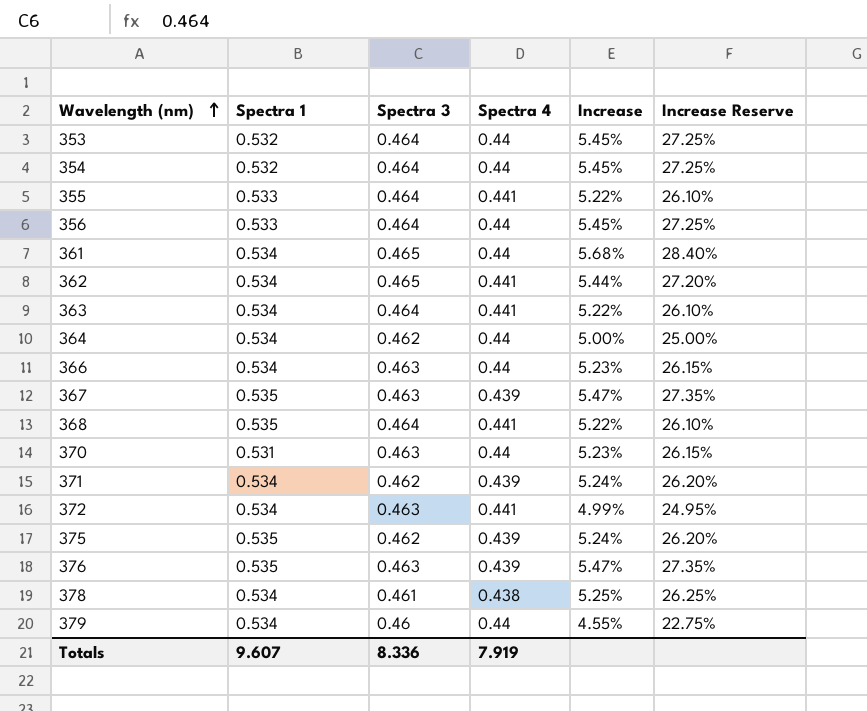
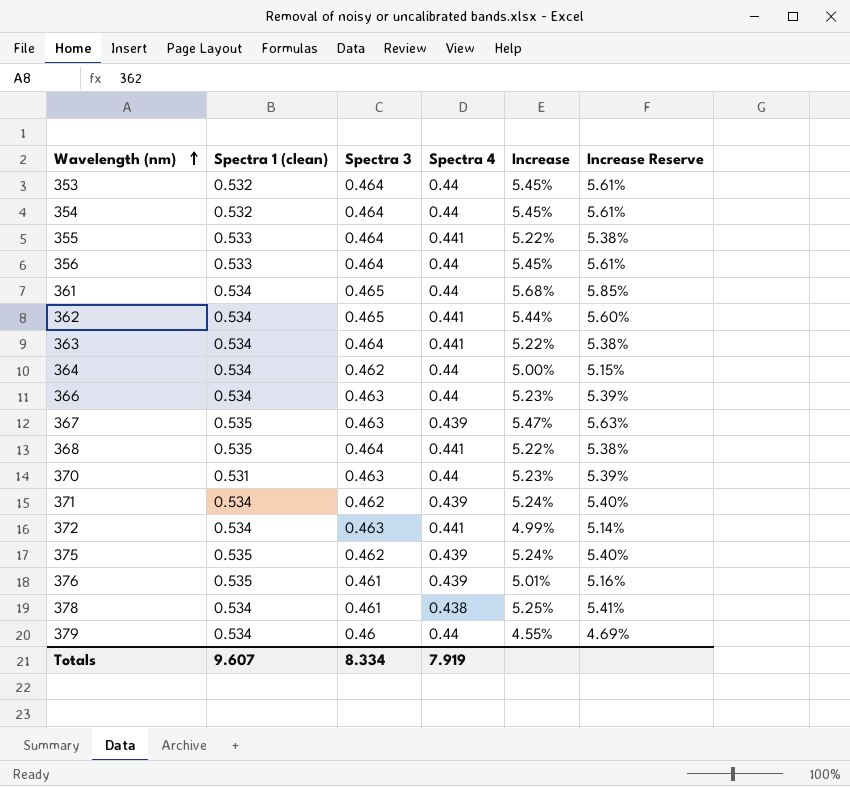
column name: Spectra 1 -> Spectra 1 (clean)
column Increase Reserve | formula: [Increase] * 5 -> [Increase] * 1.03
376 | Spectra 3: 0.463 -> 0.461
376 | Increase: 5.47% -> 5.01%
Totals | Spectra 3: 8.336 -> 8.334

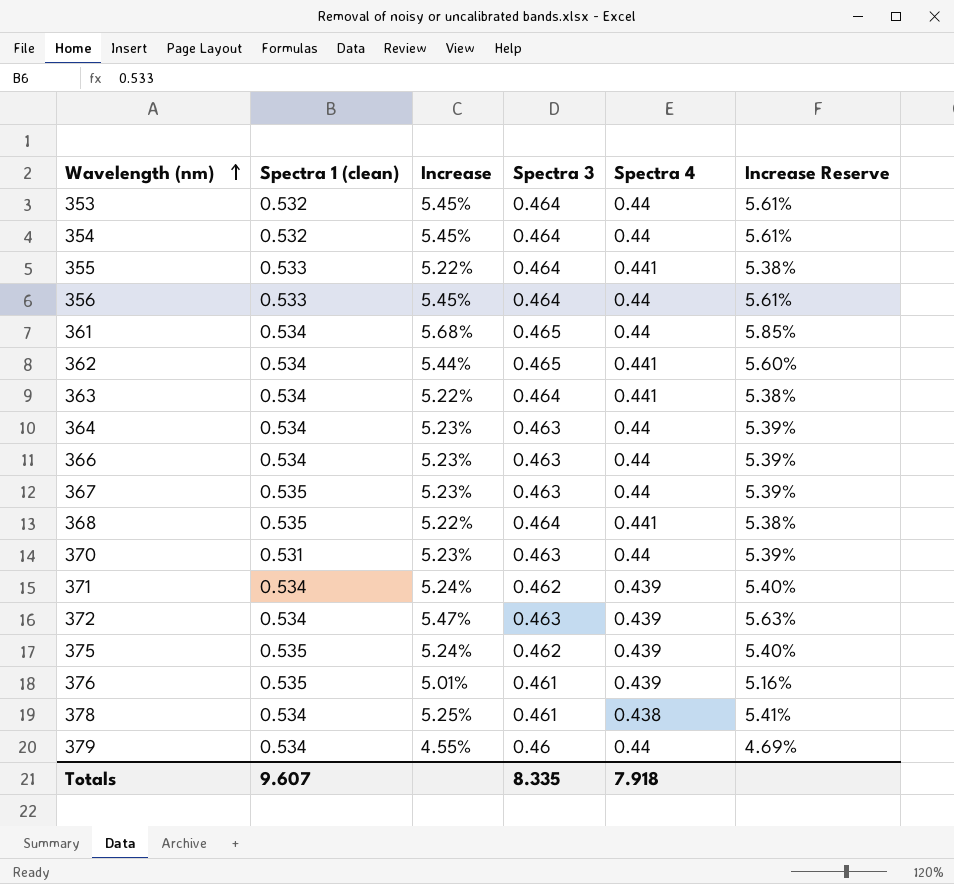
column Increase | position: 5 -> 3
364 | Increase: 5.00% -> 5.23%
364 | Spectra 3: 0.462 -> 0.463
364 | Increase Reserve: 5.15% -> 5.39%
367 | Increase: 5.47% -> 5.23%
367 | Spectra 4: 0.439 -> 0.44
367 | Increase Reserve: 5.63% -> 5.39%
372 | Increase: 4.99% -> 5.47%
372 | Spectra 4: 0.441 -> 0.439
372 | Increase Reserve: 5.14% -> 5.63%
Totals | Spectra 3: 8.334 -> 8.335
Totals | Spectra 4: 7.919 -> 7.918

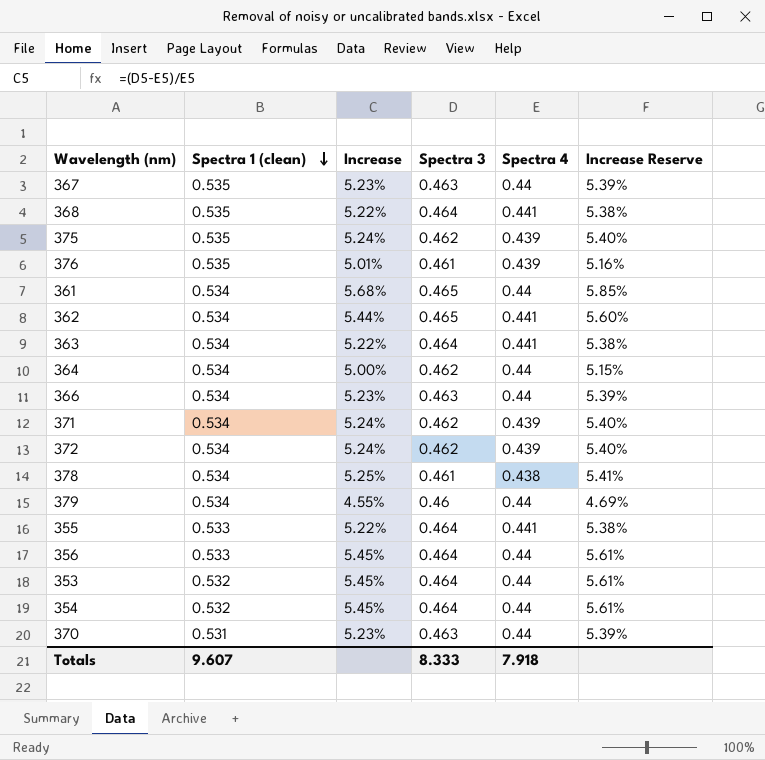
row order: Wavelength (nm) ascending -> Spectra 1 (clean) descending
364 | Increase: 5.23% -> 5.00%
364 | Spectra 3: 0.463 -> 0.462
364 | Increase Reserve: 5.39% -> 5.15%
372 | Increase: 5.47% -> 5.24%
372 | Spectra 3: 0.463 -> 0.462
372 | Increase Reserve: 5.63% -> 5.40%
Totals | Spectra 3: 8.335 -> 8.333

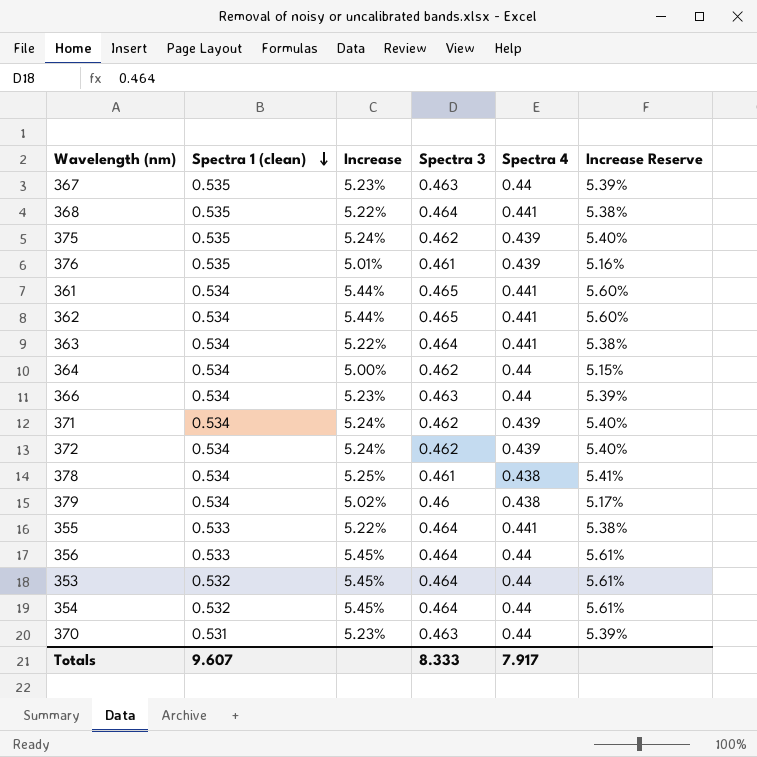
361 | Increase: 5.68% -> 5.44%
361 | Spectra 4: 0.44 -> 0.441
361 | Increase Reserve: 5.85% -> 5.60%
379 | Increase: 4.55% -> 5.02%
379 | Spectra 4: 0.44 -> 0.438
379 | Increase Reserve: 4.69% -> 5.17%
Totals | Spectra 4: 7.918 -> 7.917

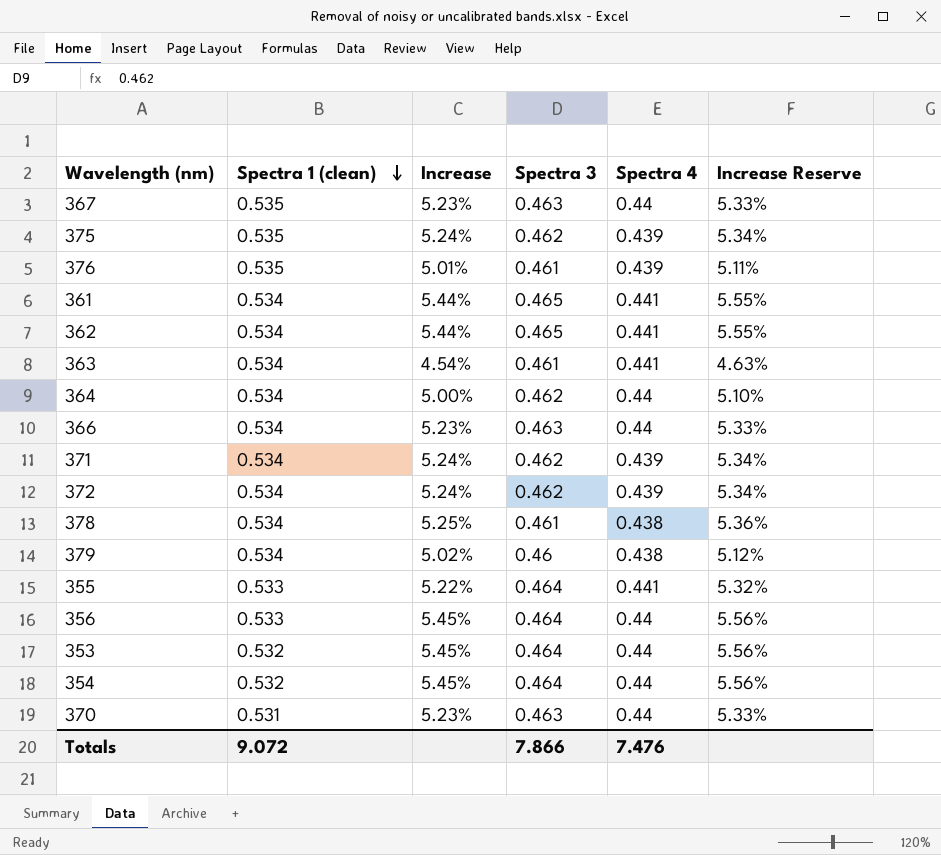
column Increase Reserve | formula: [Increase] * 1.03 -> [Increase] * 1.02
row 368: 0.535 | 5.22% | 0.464 | 0.441 | 5.38% -> none
363 | Increase: 5.22% -> 4.54%
363 | Spectra 3: 0.464 -> 0.461
Totals | Spectra 1 (clean): 9.607 -> 9.072
Totals | Spectra 3: 8.333 -> 7.866
Totals | Spectra 4: 7.917 -> 7.476

